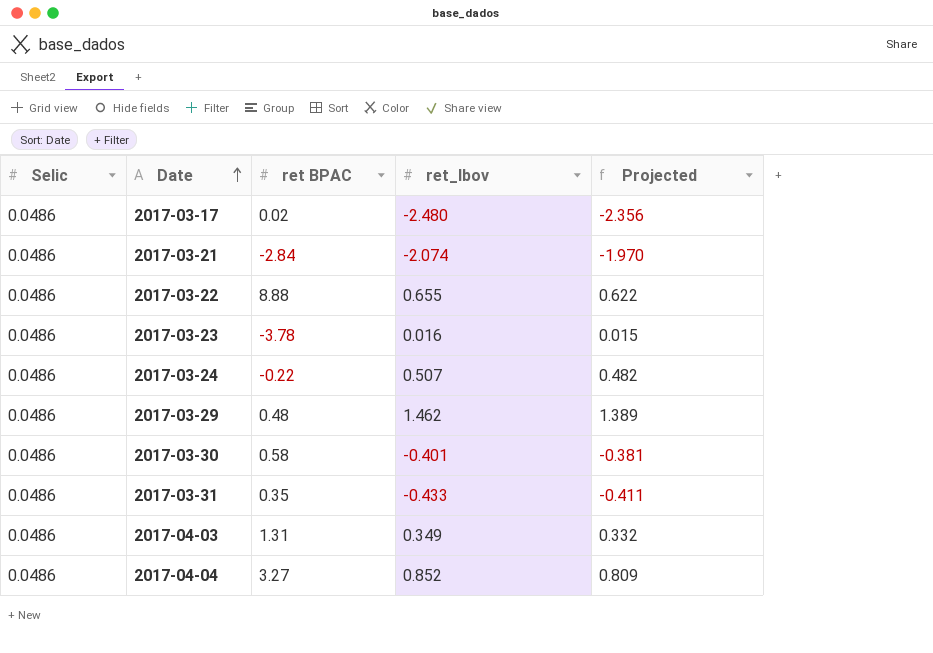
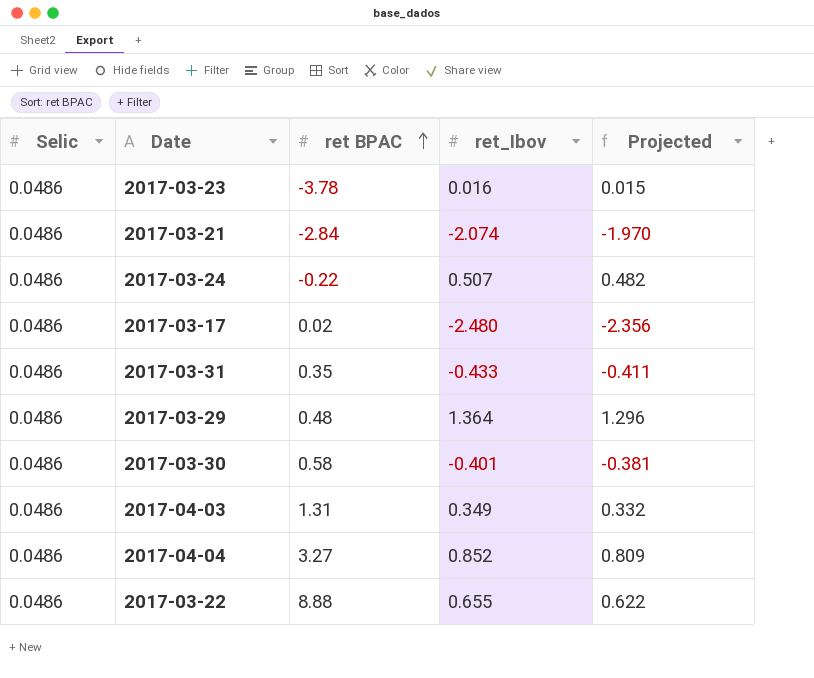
row order: Date ascending -> ret BPAC ascending
2017-03-29 | ret_Ibov: 1.462 -> 1.364
2017-03-29 | Projected: 1.389 -> 1.296

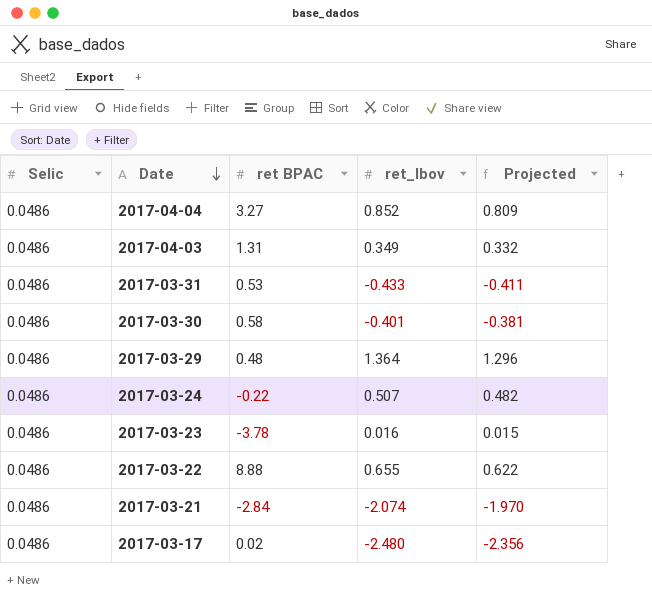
row order: ret BPAC ascending -> Date descending
2017-03-31 | ret BPAC: 0.35 -> 0.53

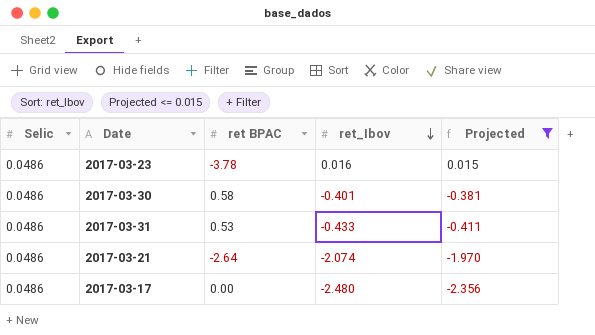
filter: none -> Projected <= 0.015
row order: Date descending -> ret_Ibov descending
2017-03-21 | ret BPAC: -2.84 -> -2.64
2017-03-17 | ret BPAC: 0.02 -> 0.00

